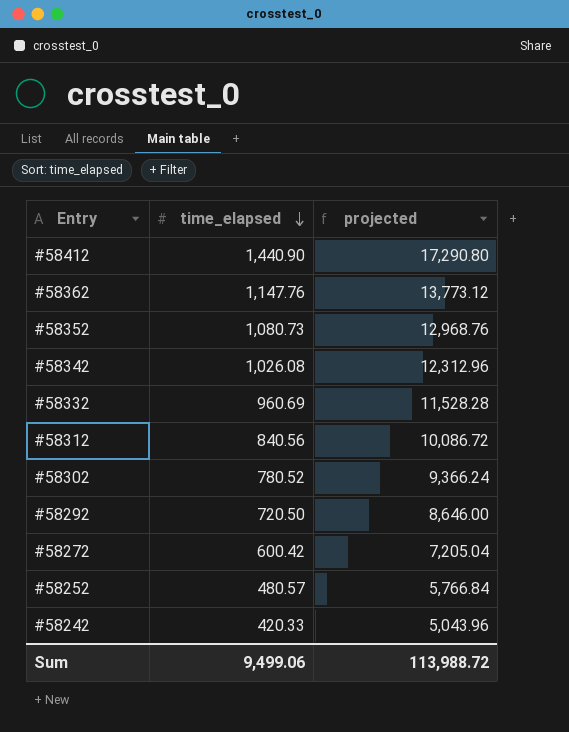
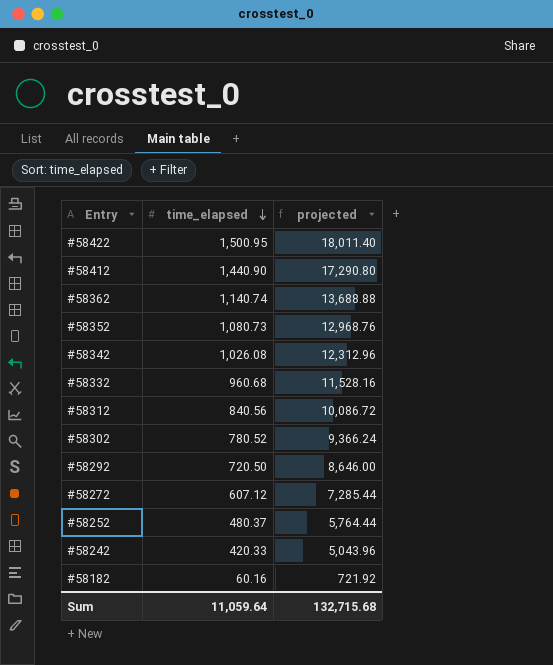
row #58422: none -> 1,500.95 | 18,011.40
#58362 | time_elapsed: 1,147.76 -> 1,140.74
#58362 | projected: 13,773.12 -> 13,688.88
#58332 | time_elapsed: 960.69 -> 960.68
#58332 | projected: 11,528.28 -> 11,528.16
#58272 | time_elapsed: 600.42 -> 607.12
#58272 | projected: 7,205.04 -> 7,285.44
#58252 | time_elapsed: 480.57 -> 480.37
#58252 | projected: 5,766.84 -> 5,764.44
row #58182: none -> 60.16 | 721.92
Sum | time_elapsed: 9,499.06 -> 11,059.64
Sum | projected: 113,988.72 -> 132,715.68

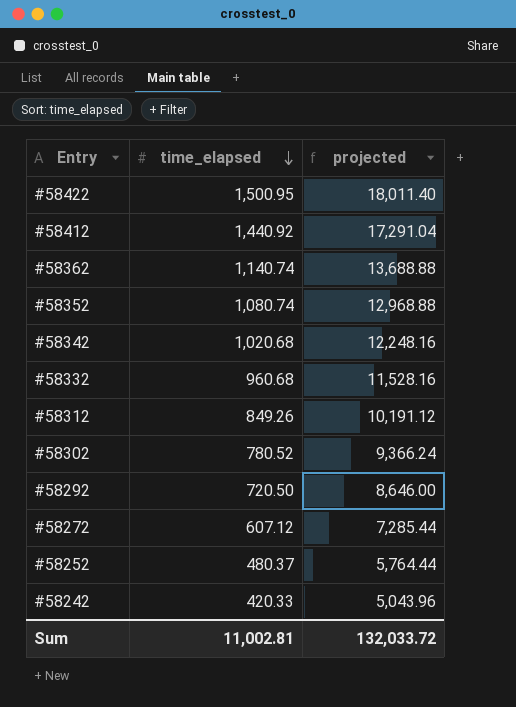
row #58182: 60.16 | 721.92 -> none
#58412 | time_elapsed: 1,440.90 -> 1,440.92
#58412 | projected: 17,290.80 -> 17,291.04
#58352 | time_elapsed: 1,080.73 -> 1,080.74
#58352 | projected: 12,968.76 -> 12,968.88
#58342 | time_elapsed: 1,026.08 -> 1,020.68
#58342 | projected: 12,312.96 -> 12,248.16
#58312 | time_elapsed: 840.56 -> 849.26
#58312 | projected: 10,086.72 -> 10,191.12
Sum | time_elapsed: 11,059.64 -> 11,002.81
Sum | projected: 132,715.68 -> 132,033.72

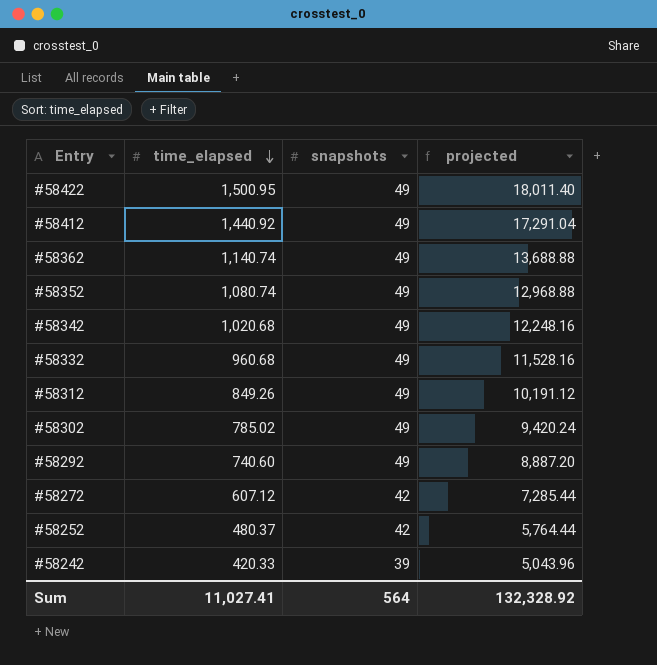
column snapshots | position: none -> 3
#58302 | time_elapsed: 780.52 -> 785.02
#58302 | projected: 9,366.24 -> 9,420.24
#58292 | time_elapsed: 720.50 -> 740.60
#58292 | projected: 8,646.00 -> 8,887.20
Sum | time_elapsed: 11,002.81 -> 11,027.41
Sum | projected: 132,033.72 -> 132,328.92

